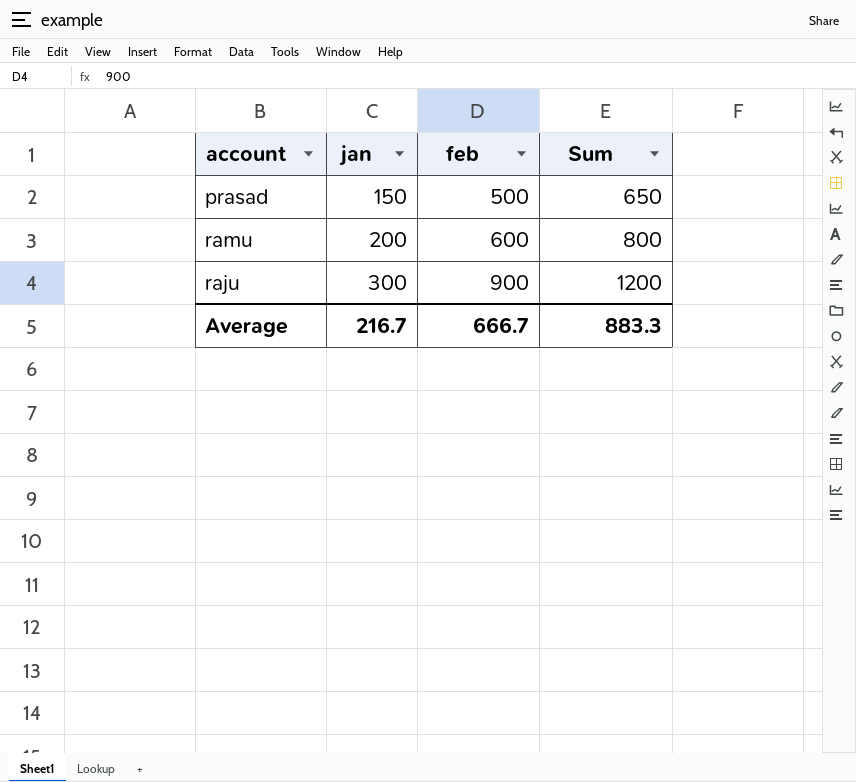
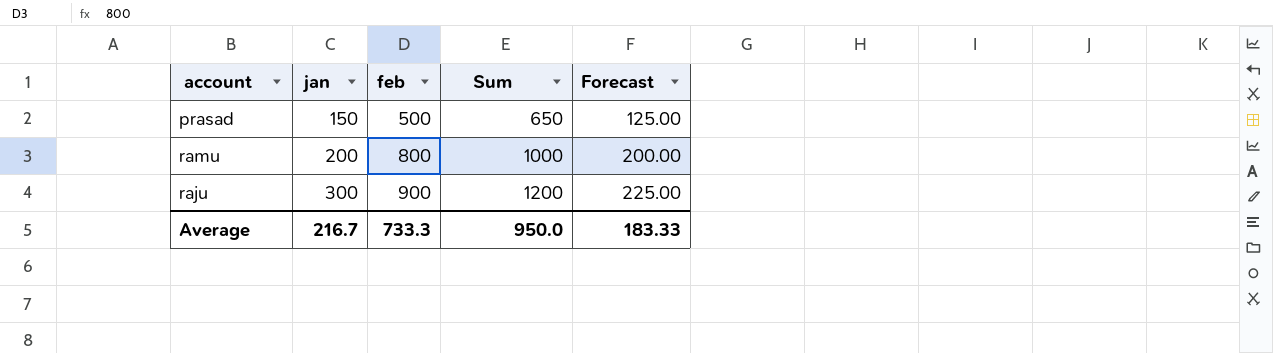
column Forecast | formula: none -> [feb] * 0.25
ramu | feb: 600 -> 800
ramu | Sum: 800 -> 1000
Average | feb: 666.7 -> 733.3
Average | Sum: 883.3 -> 950.0

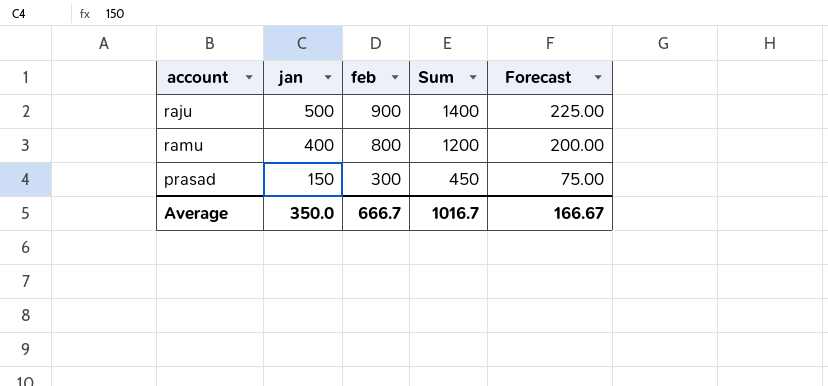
row order: jan ascending -> jan descending
raju | jan: 300 -> 500
raju | Sum: 1200 -> 1400
ramu | jan: 200 -> 400
ramu | Sum: 1000 -> 1200
prasad | feb: 500 -> 300
prasad | Sum: 650 -> 450
prasad | Forecast: 125.00 -> 75.00
Average | jan: 216.7 -> 350.0
Average | feb: 733.3 -> 666.7
Average | Sum: 950.0 -> 1016.7
Average | Forecast: 183.33 -> 166.67

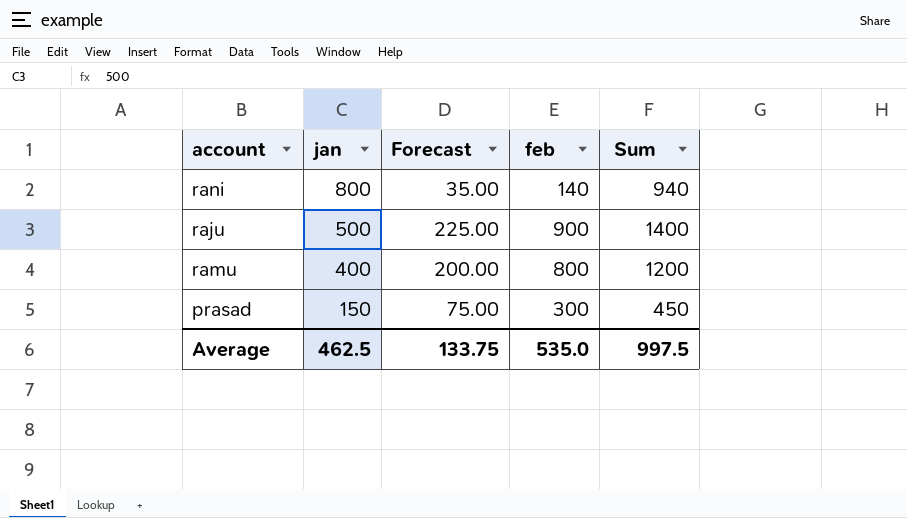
column Forecast | position: 5 -> 3
row rani: none -> 800 | 35.00 | 140 | 940
Average | jan: 350.0 -> 462.5
Average | Forecast: 166.67 -> 133.75
Average | feb: 666.7 -> 535.0
Average | Sum: 1016.7 -> 997.5

